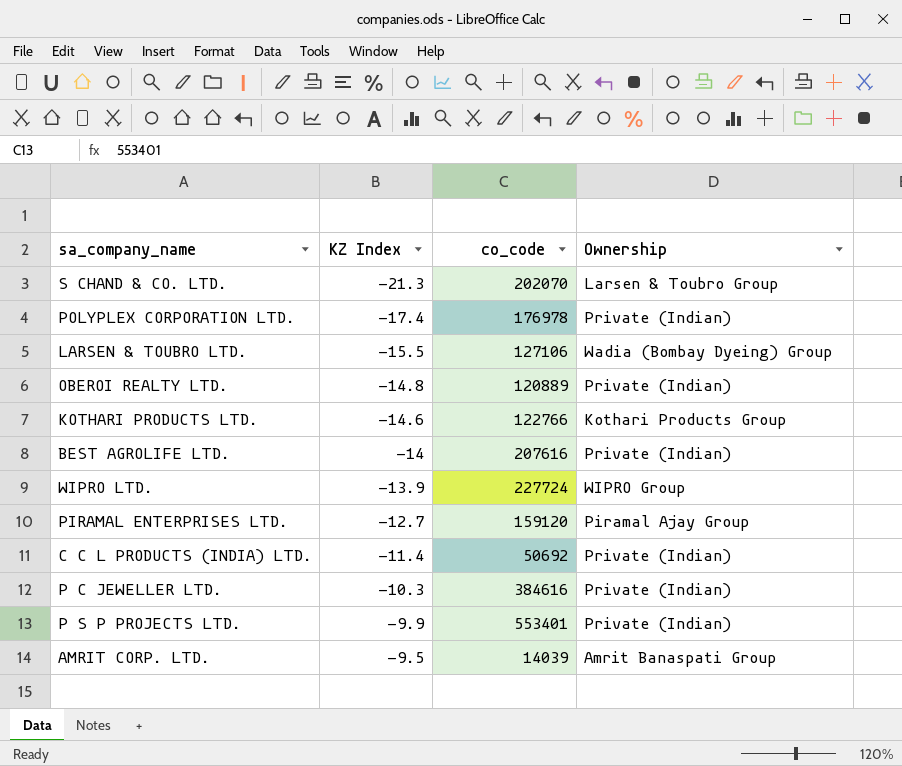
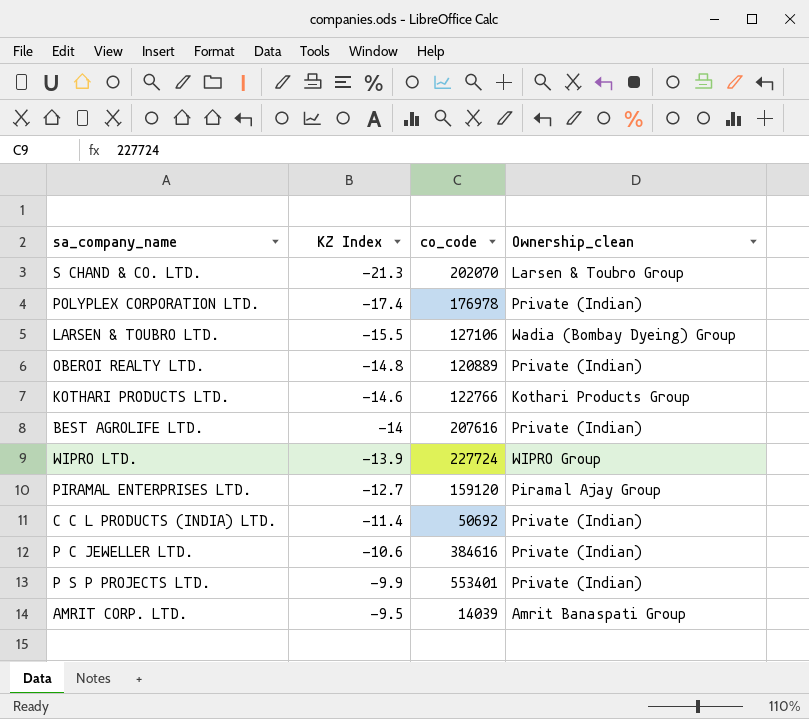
column name: Ownership -> Ownership_clean
P C JEWELLER LTD. | KZ Index: -10.3 -> -10.6

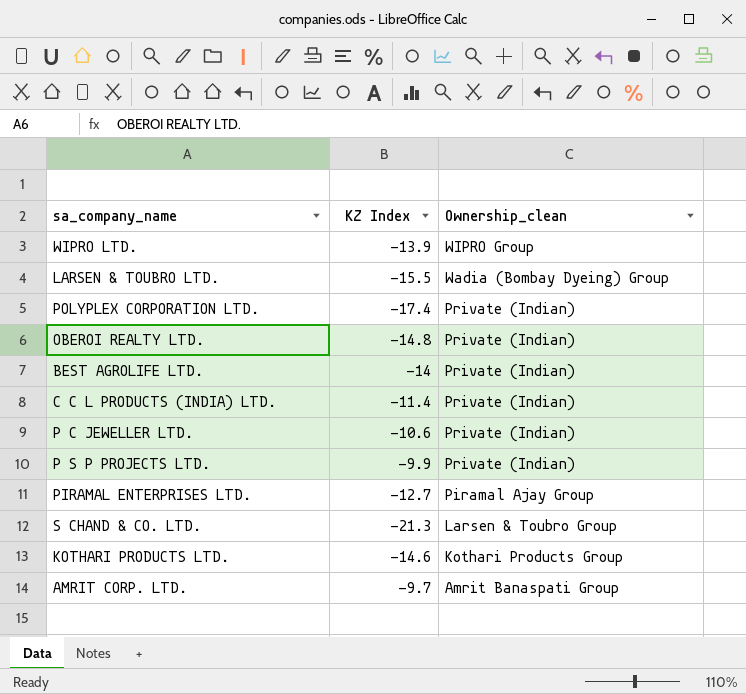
row order: KZ Index ascending -> Ownership_clean descending
column co_code | position: 3 -> none
AMRIT CORP. LTD. | KZ Index: -9.5 -> -9.7

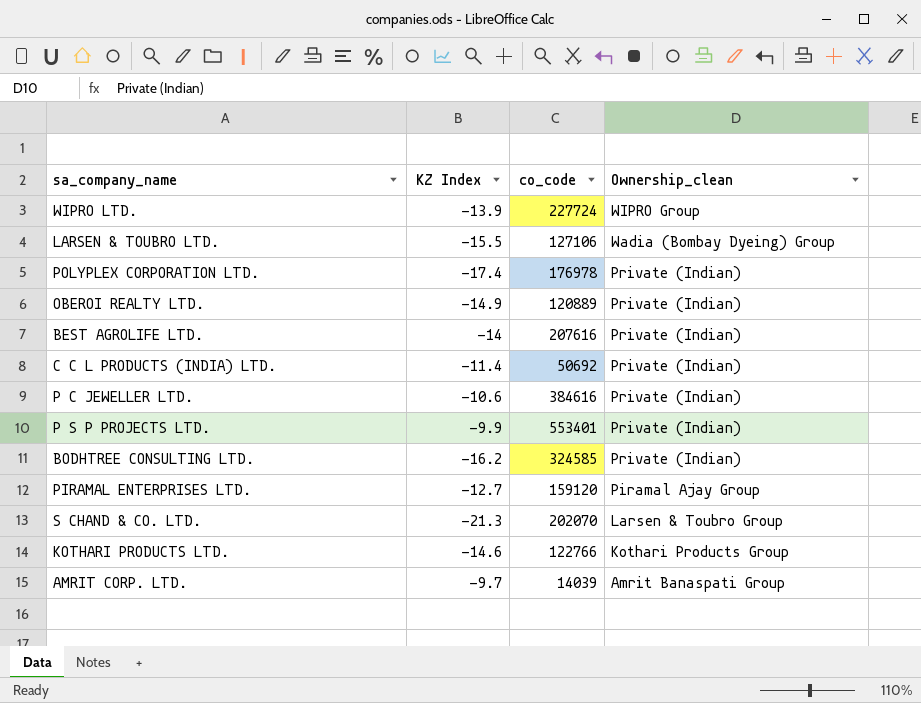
column co_code | position: none -> 3
OBEROI REALTY LTD. | KZ Index: -14.8 -> -14.9
row BODHTREE CONSULTING LTD.: none -> -16.2 | 324585 | Private (Indian)

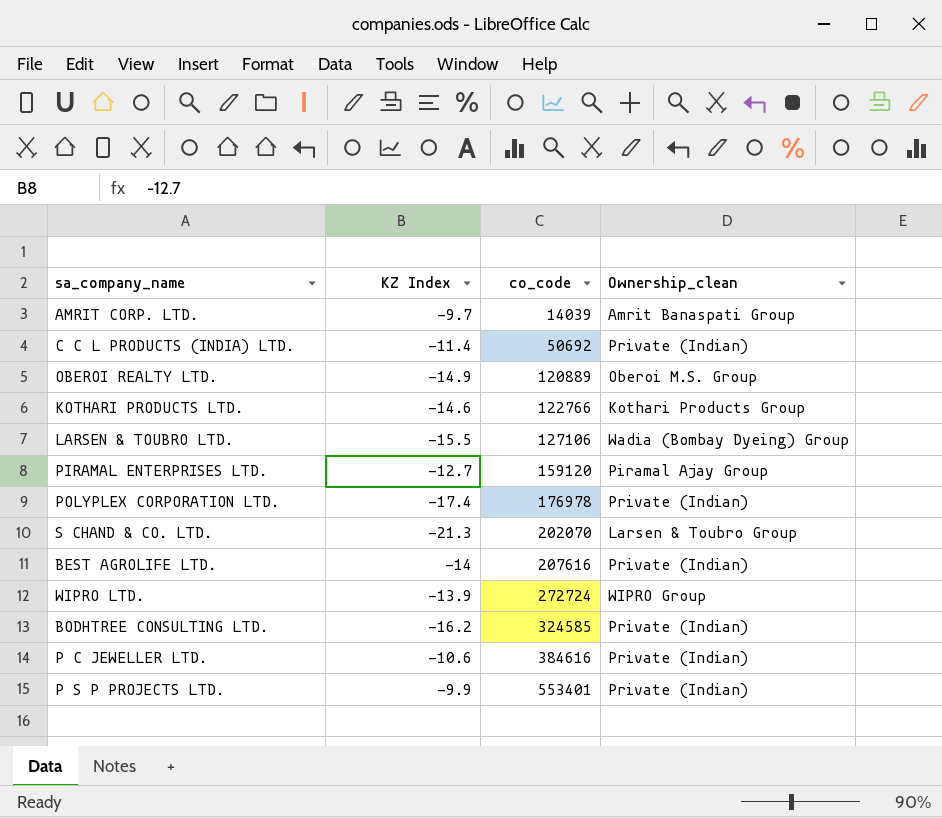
row order: Ownership_clean descending -> co_code ascending
OBEROI REALTY LTD. | Ownership_clean: Private (Indian) -> Oberoi M.S. Group
WIPRO LTD. | co_code: 227724 -> 272724

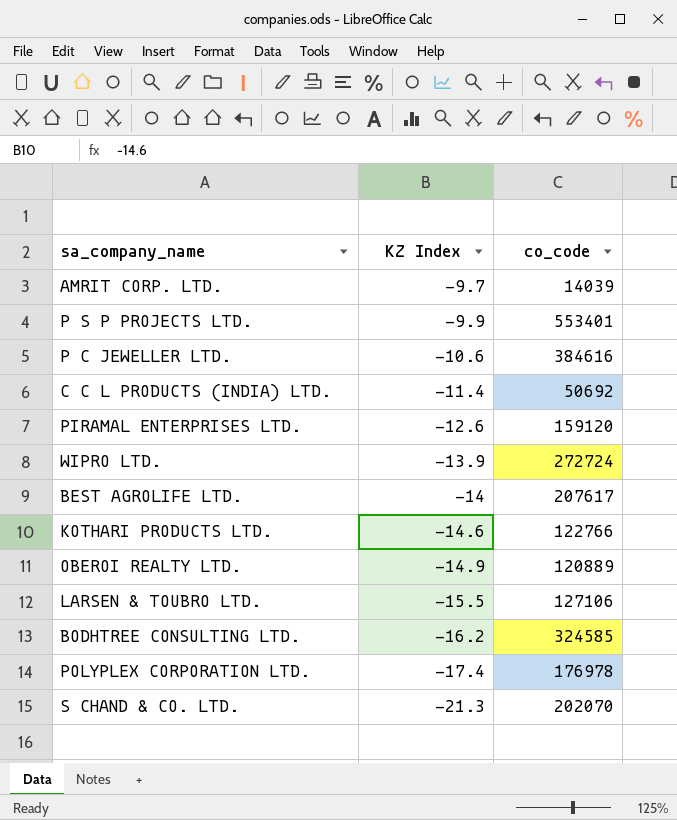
row order: co_code ascending -> KZ Index descending
column Ownership_clean | position: 4 -> none
PIRAMAL ENTERPRISES LTD. | KZ Index: -12.7 -> -12.6
BEST AGROLIFE LTD. | co_code: 207616 -> 207617

